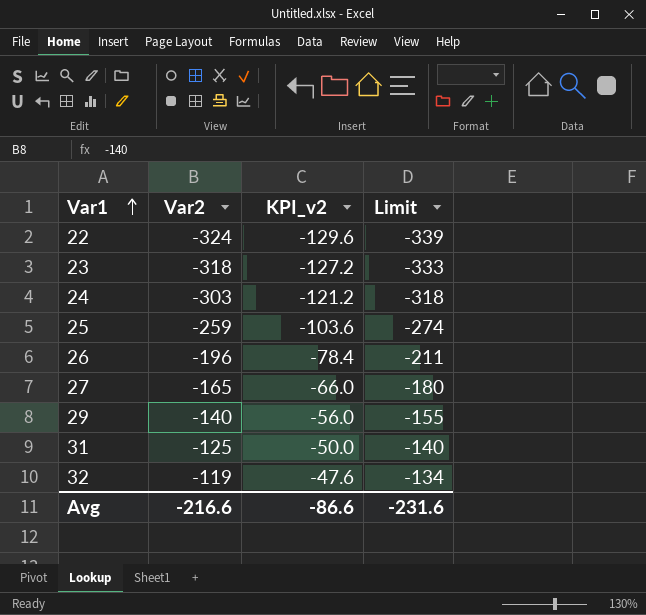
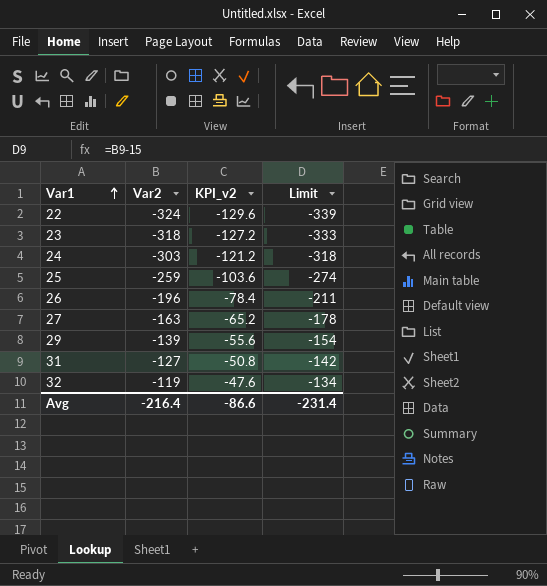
27 | Var2: -165 -> -163
27 | KPI_v2: -66.0 -> -65.2
27 | Limit: -180 -> -178
29 | Var2: -140 -> -139
29 | KPI_v2: -56.0 -> -55.6
29 | Limit: -155 -> -154
31 | Var2: -125 -> -127
31 | KPI_v2: -50.0 -> -50.8
31 | Limit: -140 -> -142
Avg | Var2: -216.6 -> -216.4
Avg | Limit: -231.6 -> -231.4

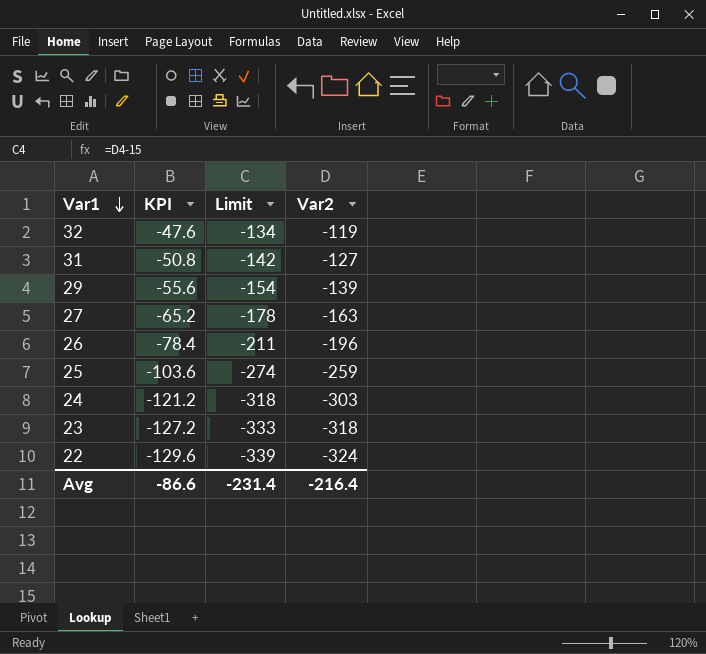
row order: Var1 ascending -> Var1 descending
column name: KPI_v2 -> KPI
column Var2 | position: 2 -> 4

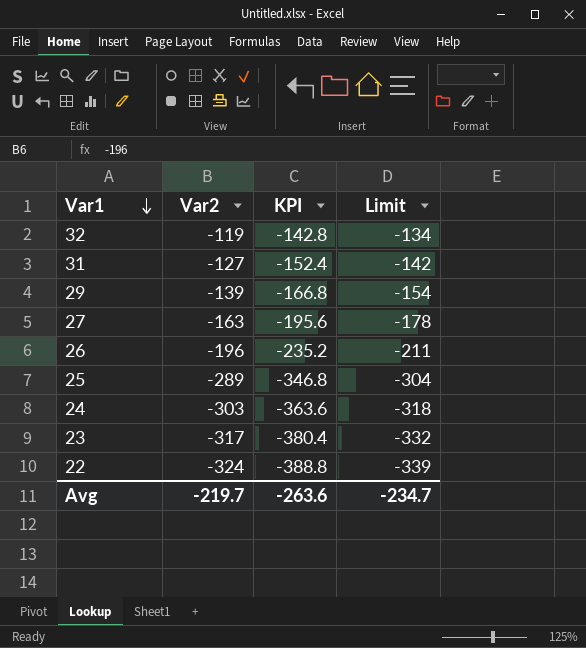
column Var2 | position: 4 -> 2
column KPI | formula: [Var2] * 0.4 -> [Var2] * 1.2
25 | Var2: -259 -> -289
25 | Limit: -274 -> -304
23 | Var2: -318 -> -317
23 | Limit: -333 -> -332
Avg | Var2: -216.4 -> -219.7
Avg | KPI: -86.6 -> -263.6
Avg | Limit: -231.4 -> -234.7

